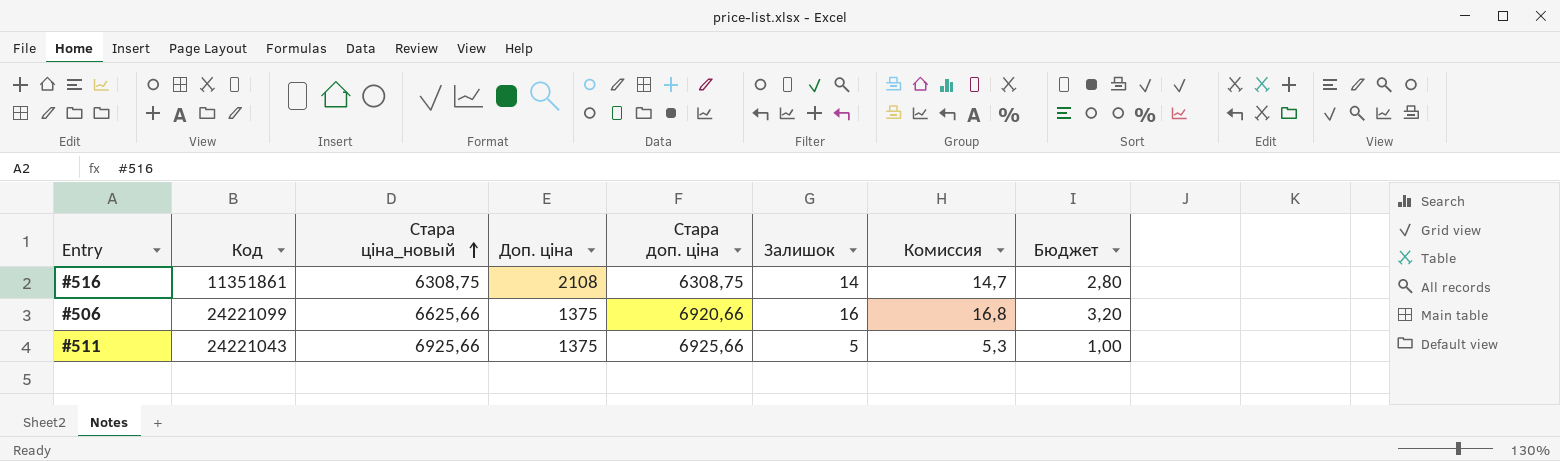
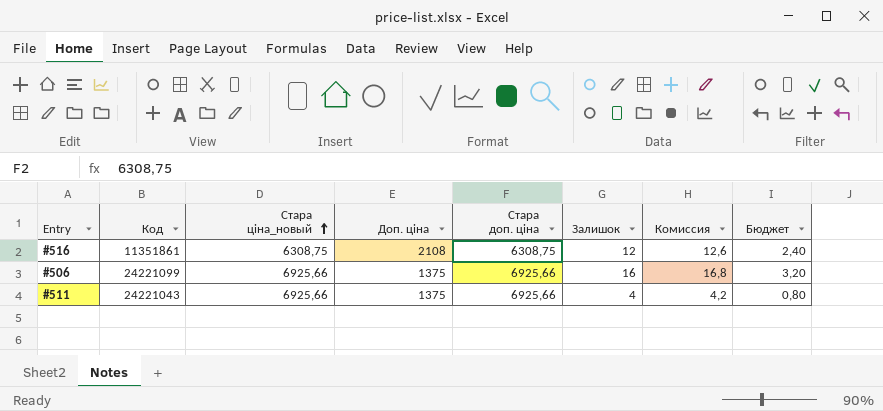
#516 | Залишок: 14 -> 12
#516 | Комиссия: 14,7 -> 12,6
#516 | Бюджет: 2,80 -> 2,40
#506 | Стара ціна_новый: 6625,66 -> 6925,66
#506 | Стара доп. ціна: 6920,66 -> 6925,66
#511 | Залишок: 5 -> 4
#511 | Комиссия: 5,3 -> 4,2
#511 | Бюджет: 1,00 -> 0,80

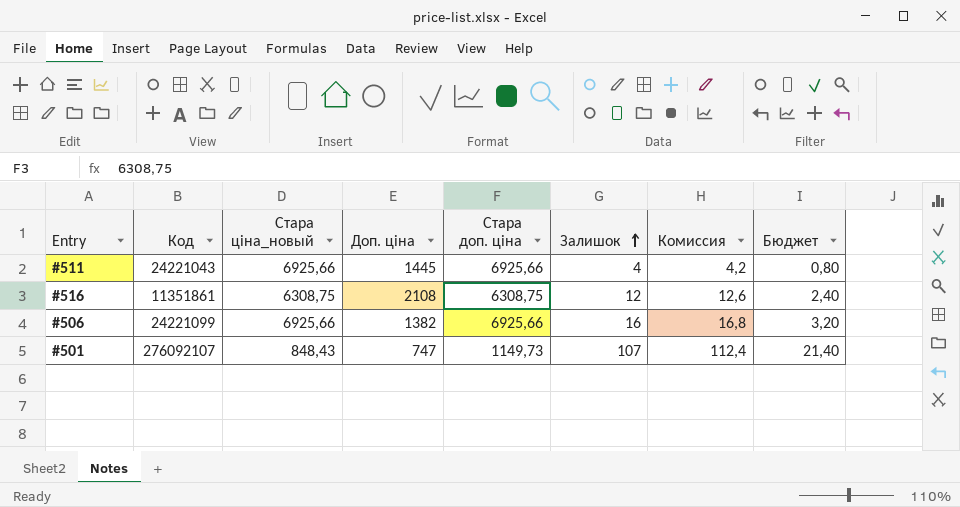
row order: Стара ціна_новый ascending -> Залишок ascending
#511 | Доп. ціна: 1375 -> 1445
#506 | Доп. ціна: 1375 -> 1382
row #501: none -> 276092107 | 848,43 | 747 | 1149,73 | 107 | 112,4 | 21,40

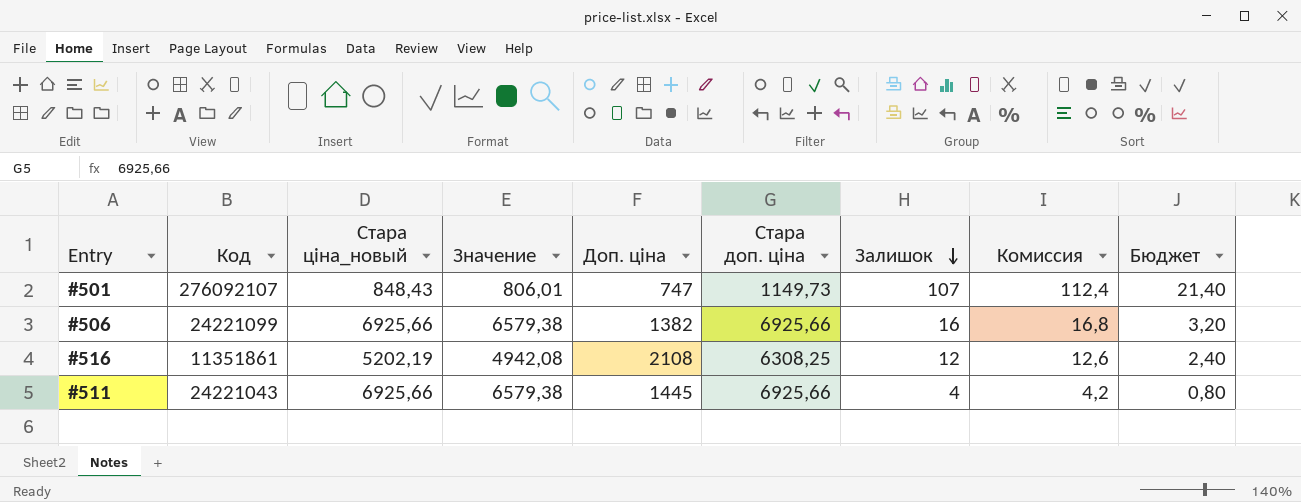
row order: Залишок ascending -> Залишок descending
column Значение | formula: none -> [Стара ціна_новый] * 0,95
#516 | Стара ціна_новый: 6308,75 -> 5202,19
#516 | Стара доп. ціна: 6308,75 -> 6308,25

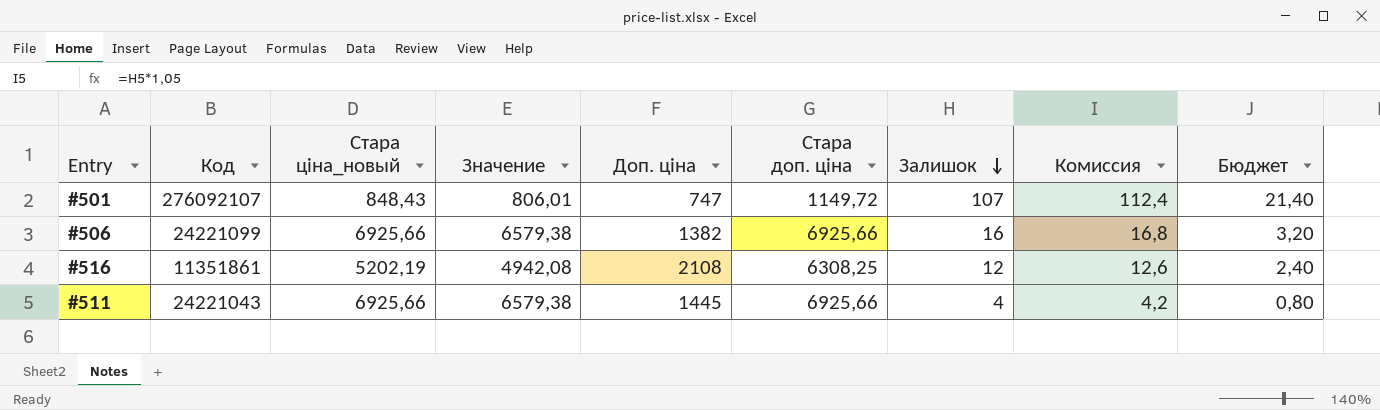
#501 | Стара доп. ціна: 1149,73 -> 1149,72

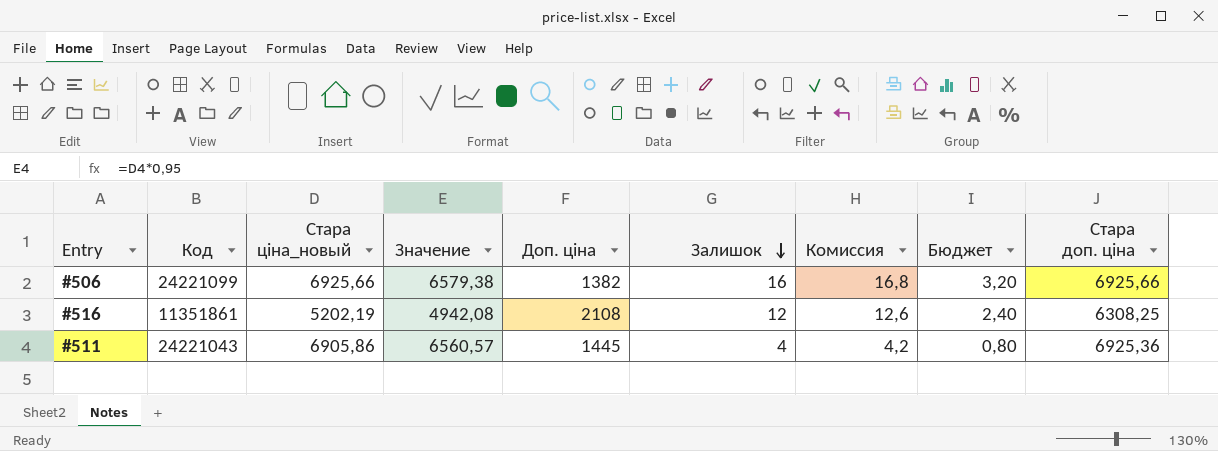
column Стара доп. ціна | position: 6 -> 9
row #501: 276092107 | 848,43 | 806,01 | 747 | 1149,72 | 107 | 112,4 | 21,40 -> none
#511 | Стара ціна_новый: 6925,66 -> 6905,86
#511 | Значение: 6579,38 -> 6560,57
#511 | Стара доп. ціна: 6925,66 -> 6925,36

